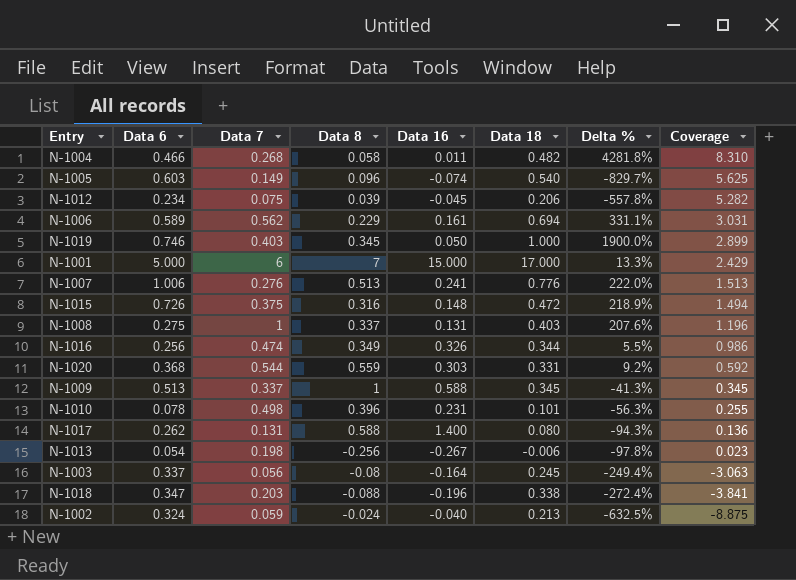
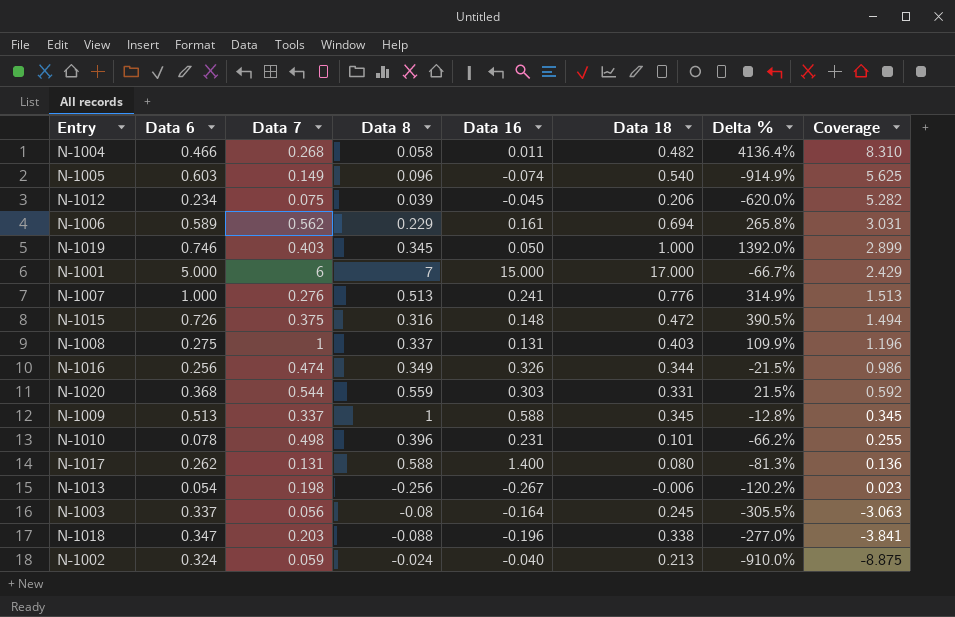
column Delta % | formula: ([Data 18] - [Data 16]) / [Data 16] -> ([Data 6] - [Data 16]) / [Data 16]
N-1007 | Data 6: 1.006 -> 1.000

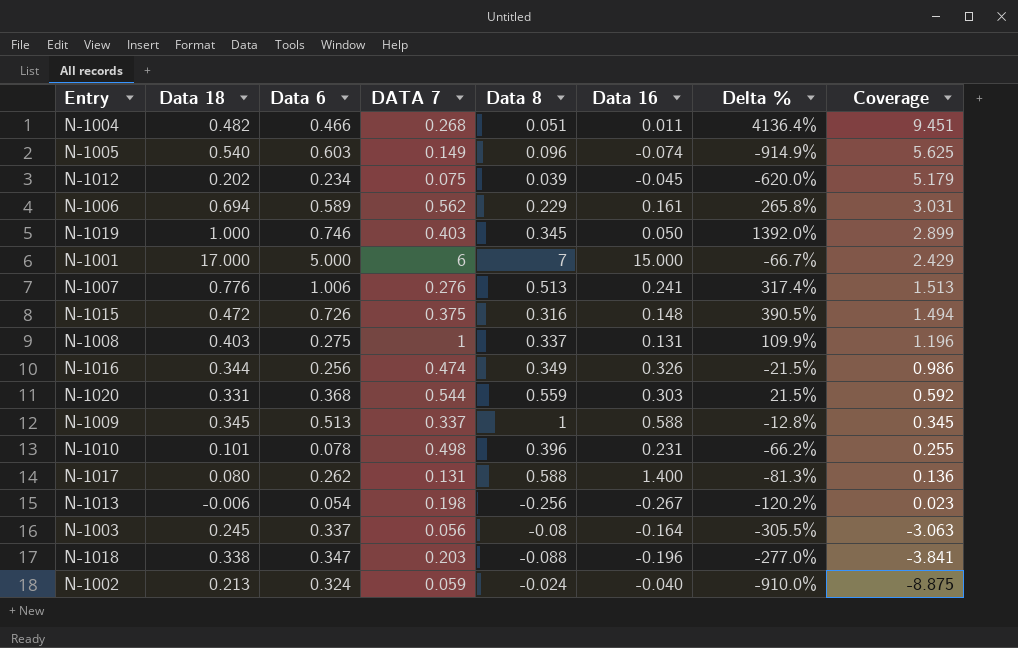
column Data 18 | position: 6 -> 2
column name: Data 7 -> DATA 7
N-1004 | Data 8: 0.058 -> 0.051
N-1004 | Coverage: 8.310 -> 9.451
N-1012 | Data 18: 0.206 -> 0.202
N-1012 | Coverage: 5.282 -> 5.179
N-1007 | Data 6: 1.000 -> 1.006
N-1007 | Delta %: 314.9% -> 317.4%

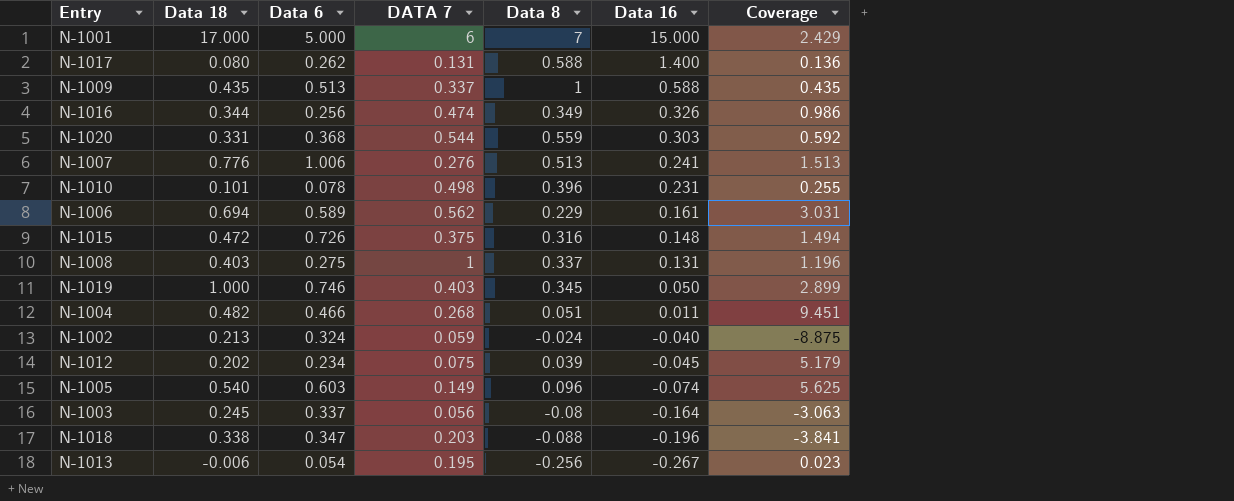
row order: Coverage descending -> Data 16 descending
column Delta % | formula: ([Data 6] - [Data 16]) / [Data 16] -> none
N-1009 | Data 18: 0.345 -> 0.435
N-1009 | Coverage: 0.345 -> 0.435
N-1013 | DATA 7: 0.198 -> 0.195

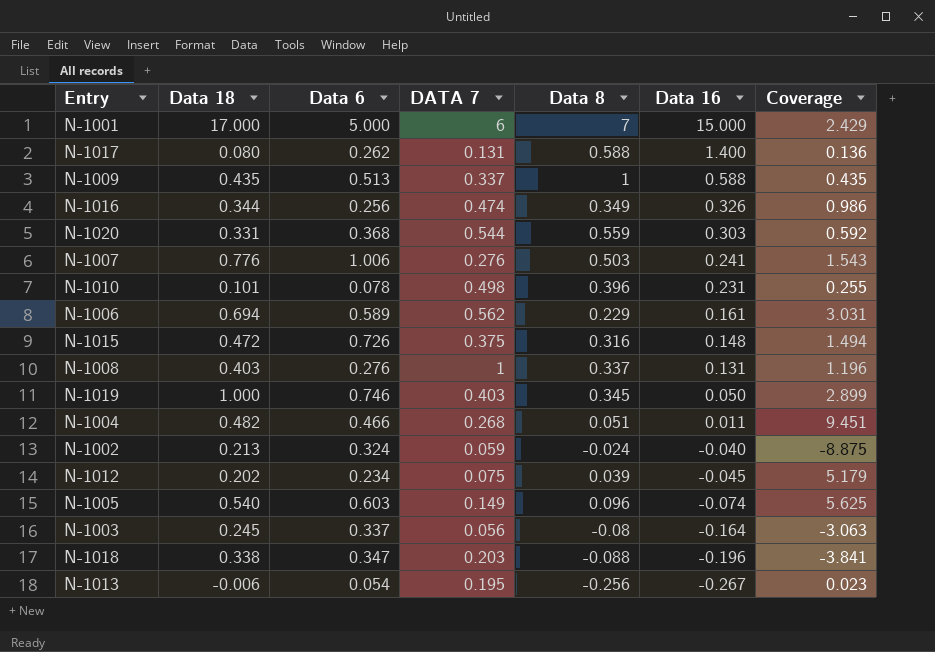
N-1007 | Data 8: 0.513 -> 0.503
N-1007 | Coverage: 1.513 -> 1.543
N-1008 | Data 6: 0.275 -> 0.276

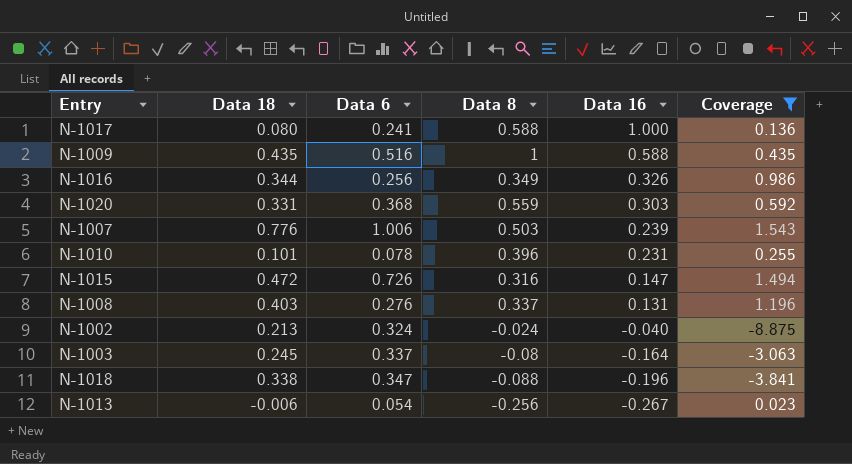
filter: none -> Coverage <= 1.543
column DATA 7 | position: 4 -> none
N-1017 | Data 6: 0.262 -> 0.241
N-1017 | Data 16: 1.400 -> 1.000
N-1009 | Data 6: 0.513 -> 0.516
N-1007 | Data 16: 0.241 -> 0.239
N-1015 | Data 16: 0.148 -> 0.147

